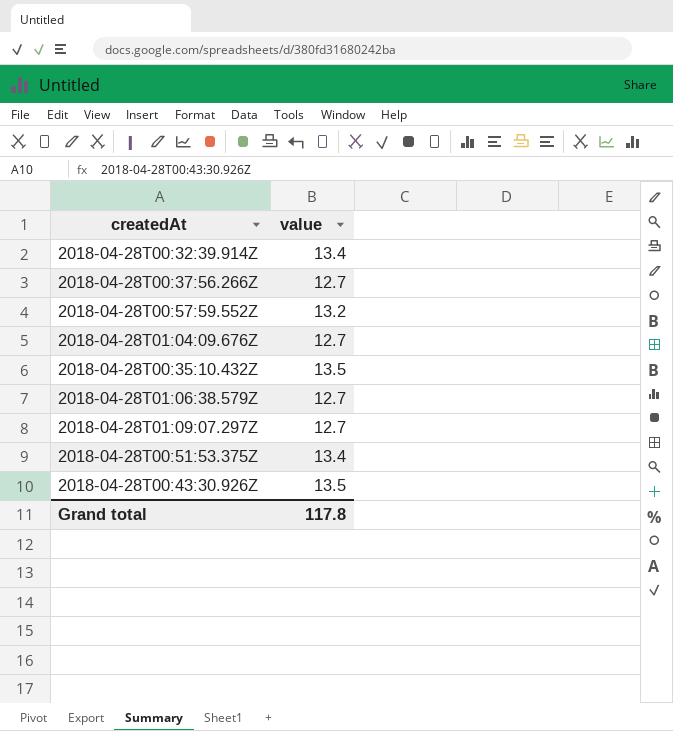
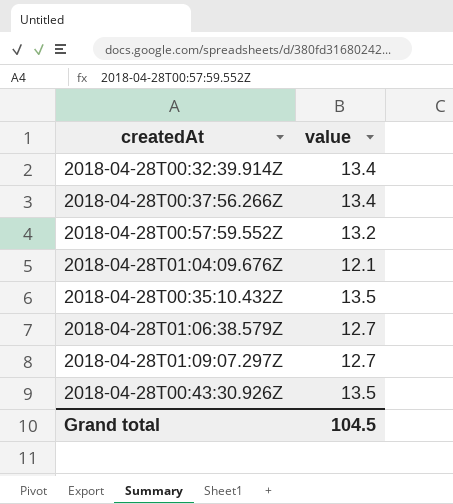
row 2018-04-28T00:51:53.375Z: 13.4 -> none
2018-04-28T00:37:56.266Z | value: 12.7 -> 13.4
2018-04-28T01:04:09.676Z | value: 12.7 -> 12.1
Grand total | value: 117.8 -> 104.5

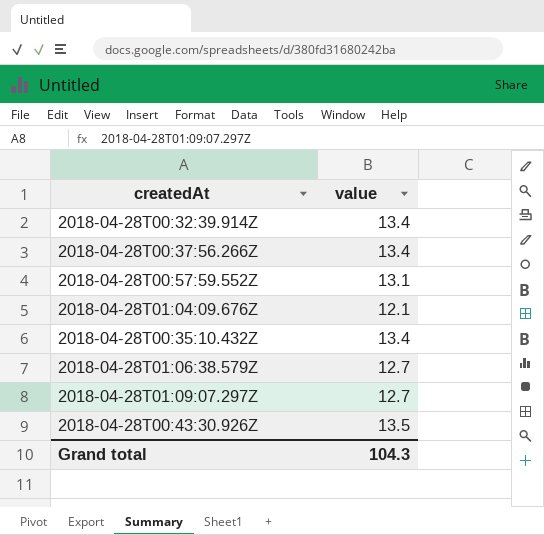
2018-04-28T00:57:59.552Z | value: 13.2 -> 13.1
2018-04-28T00:35:10.432Z | value: 13.5 -> 13.4
Grand total | value: 104.5 -> 104.3

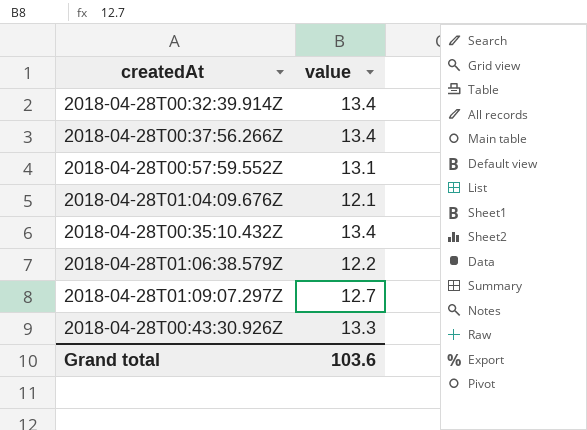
2018-04-28T01:06:38.579Z | value: 12.7 -> 12.2
2018-04-28T00:43:30.926Z | value: 13.5 -> 13.3
Grand total | value: 104.3 -> 103.6

